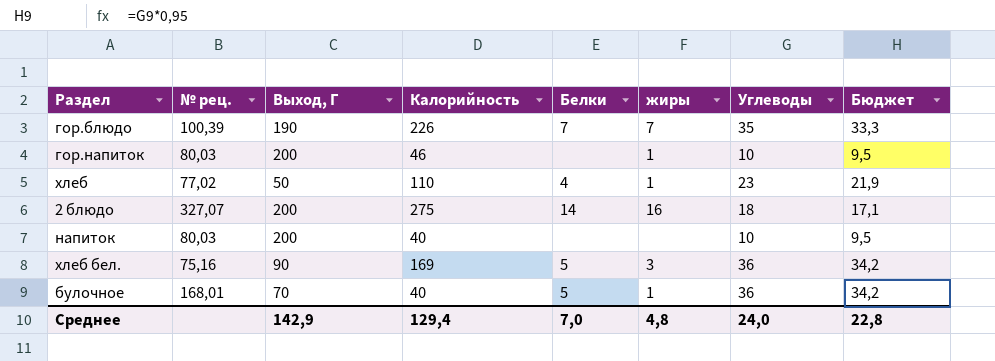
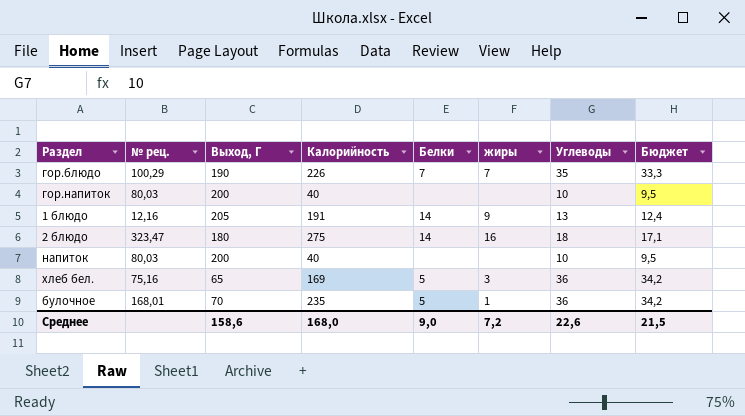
row хлеб: 77,02 | 50 | 110 | 4 | 1 | 23 | 21,9 -> none
гор.блюдо | № рец.: 100,39 -> 100,29
гор.напиток | Калорийность: 46 -> 40
гор.напиток | жиры: 1 -> none
row 1 блюдо: none -> 12,16 | 205 | 191 | 14 | 9 | 13 | 12,4
2 блюдо | № рец.: 327,07 -> 323,47
2 блюдо | Выход, Г: 200 -> 180
хлеб бел. | Выход, Г: 90 -> 65
булочное | Калорийность: 40 -> 235
Среднее | Выход, Г: 142,9 -> 158,6
Среднее | Калорийность: 129,4 -> 168,0
Среднее | Белки: 7,0 -> 9,0
Среднее | жиры: 4,8 -> 7,2
Среднее | Углеводы: 24,0 -> 22,6
Среднее | Бюджет: 22,8 -> 21,5

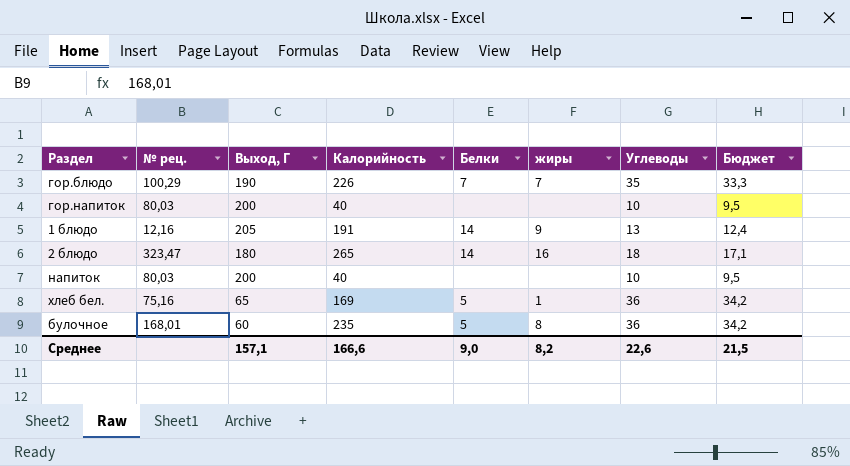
2 блюдо | Калорийность: 275 -> 265
хлеб бел. | жиры: 3 -> 1
булочное | Выход, Г: 70 -> 60
булочное | жиры: 1 -> 8
Среднее | Выход, Г: 158,6 -> 157,1
Среднее | Калорийность: 168,0 -> 166,6
Среднее | жиры: 7,2 -> 8,2

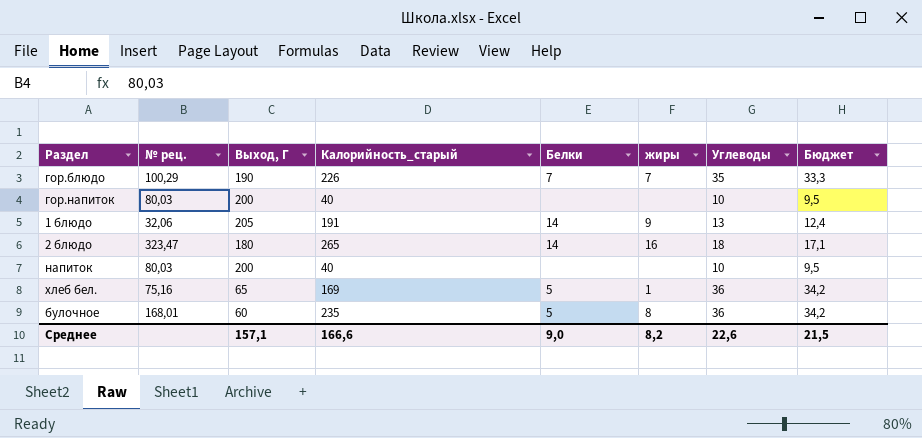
column name: Калорийность -> Калорийность_старый
1 блюдо | № рец.: 12,16 -> 32,06

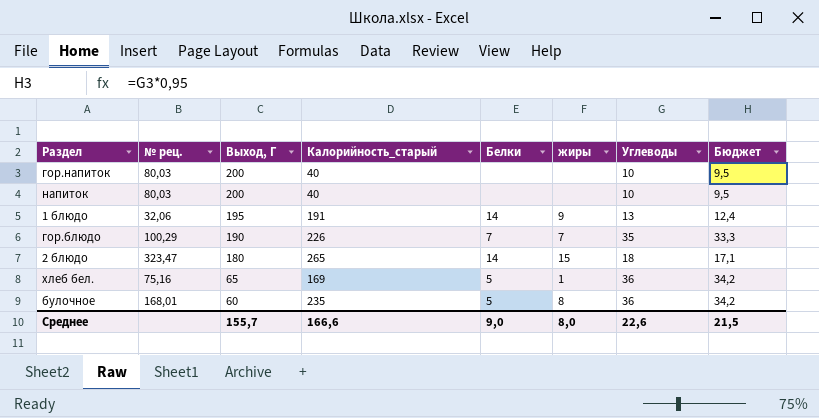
row order: none -> Выход, Г descending
1 блюдо | Выход, Г: 205 -> 195
2 блюдо | жиры: 16 -> 15
Среднее | Выход, Г: 157,1 -> 155,7
Среднее | жиры: 8,2 -> 8,0

